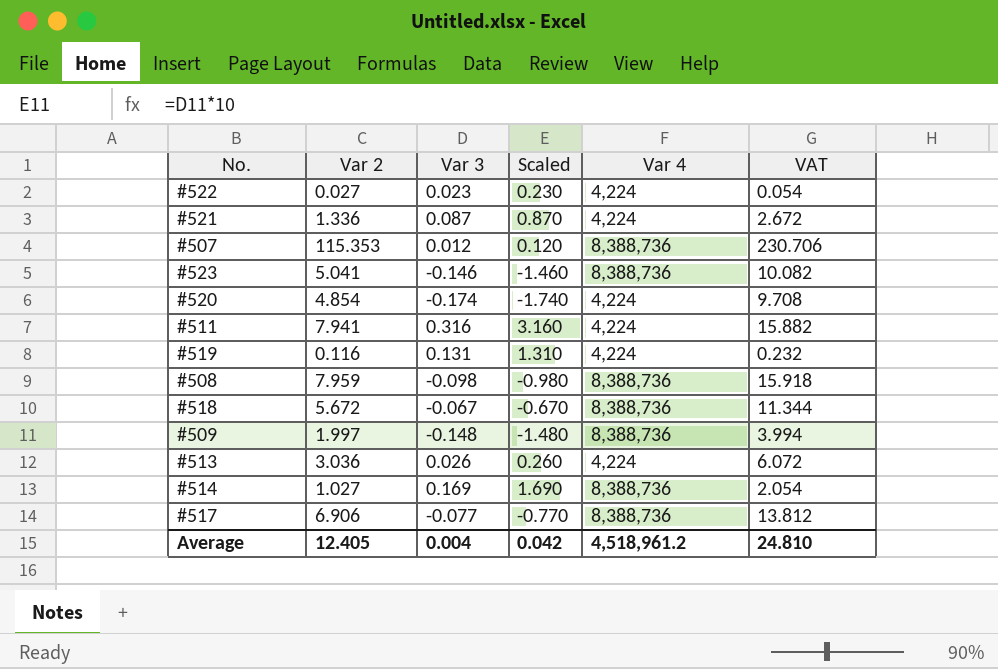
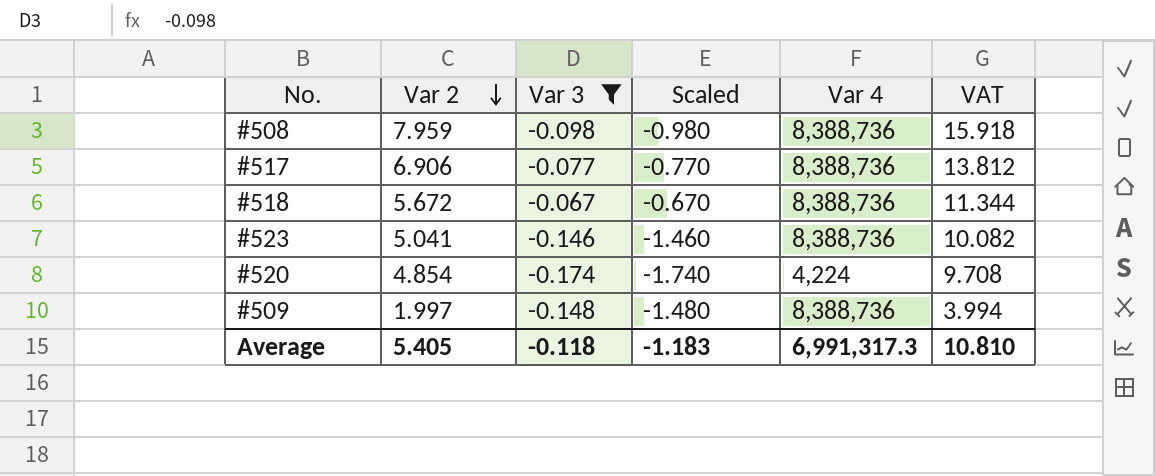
filter: none -> Var 3 <= -0.067
row order: none -> Var 2 descending
Average | Var 2: 12.405 -> 5.405
Average | Var 3: 0.004 -> -0.118
Average | Scaled: 0.042 -> -1.183
Average | Var 4: 4,518,961.2 -> 6,991,317.3
Average | VAT: 24.810 -> 10.810

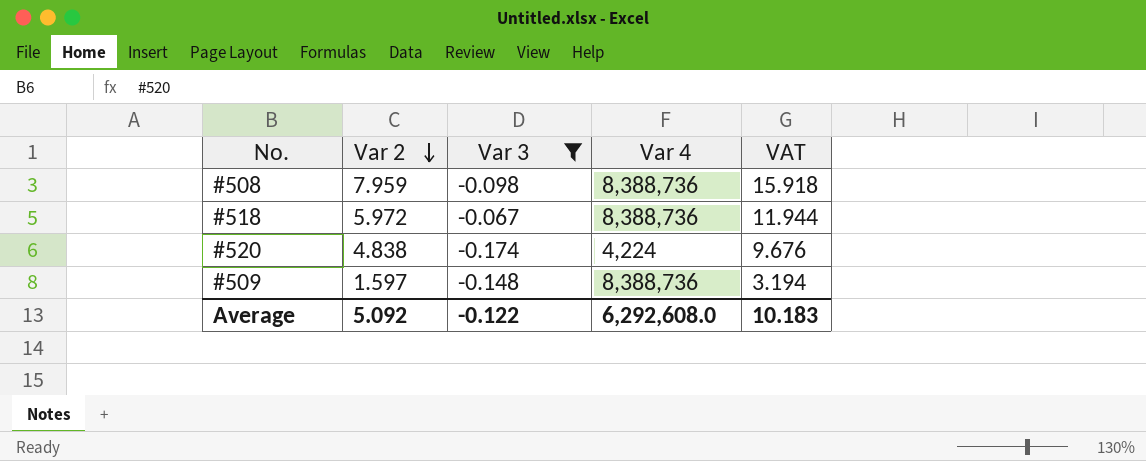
column Scaled | formula: [Var 3] * 10 -> none
row #517: 6.906 | -0.077 | -0.770 | 8,388,736 | 13.812 -> none
row #523: 5.041 | -0.146 | -1.460 | 8,388,736 | 10.082 -> none
#518 | Var 2: 5.672 -> 5.972
#518 | VAT: 11.344 -> 11.944
#520 | Var 2: 4.854 -> 4.838
#520 | VAT: 9.708 -> 9.676
#509 | Var 2: 1.997 -> 1.597
#509 | VAT: 3.994 -> 3.194
Average | Var 2: 5.405 -> 5.092
Average | Var 3: -0.118 -> -0.122
Average | Var 4: 6,991,317.3 -> 6,292,608.0
Average | VAT: 10.810 -> 10.183

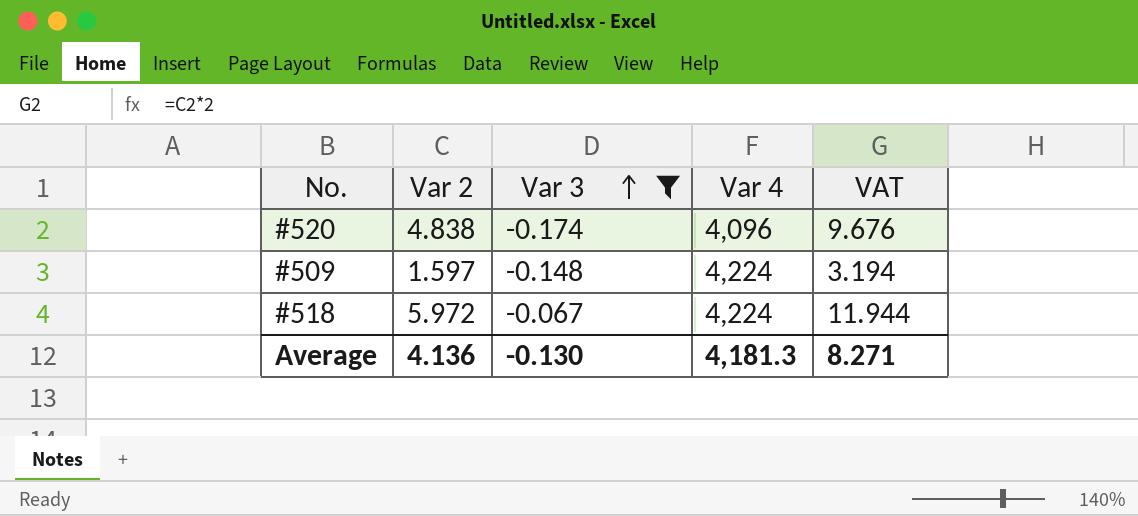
row order: Var 2 descending -> Var 3 ascending
row #508: 7.959 | -0.098 | 8,388,736 | 15.918 -> none
#520 | Var 4: 4,224 -> 4,096
#509 | Var 4: 8,388,736 -> 4,224
#518 | Var 4: 8,388,736 -> 4,224
Average | Var 2: 5.092 -> 4.136
Average | Var 3: -0.122 -> -0.130
Average | Var 4: 6,292,608.0 -> 4,181.3
Average | VAT: 10.183 -> 8.271

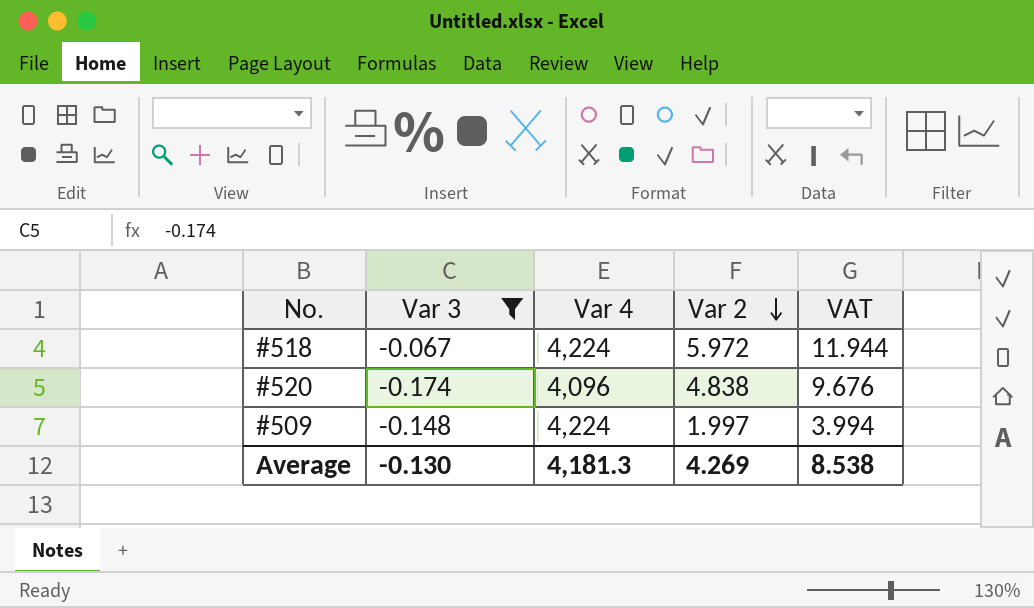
row order: Var 3 ascending -> Var 2 descending
column Var 2 | position: 2 -> 4
#509 | Var 2: 1.597 -> 1.997
#509 | VAT: 3.194 -> 3.994
Average | Var 2: 4.136 -> 4.269
Average | VAT: 8.271 -> 8.538

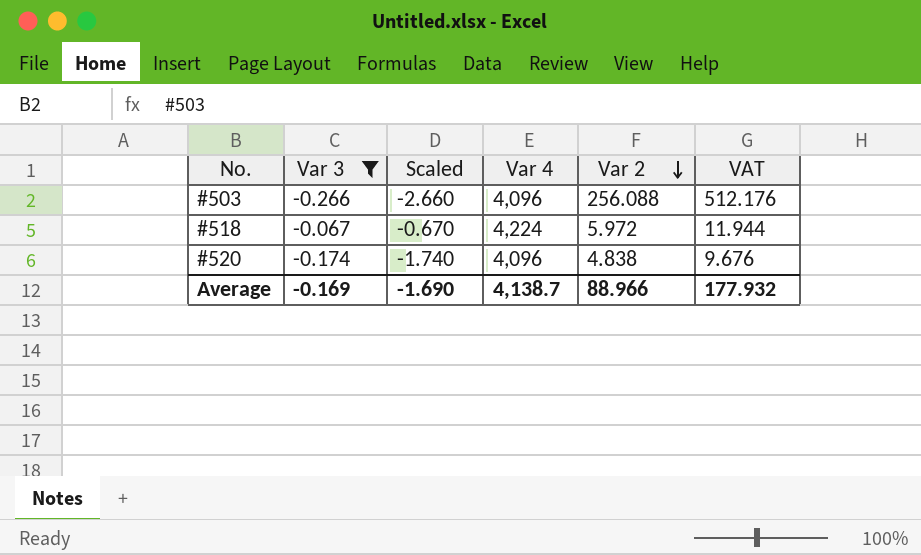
column Scaled | formula: none -> [Var 3] * 10
row #509: -0.148 | 4,224 | 1.997 | 3.994 -> none
row #503: none -> -0.266 | -2.660 | 4,096 | 256.088 | 512.176
Average | Var 3: -0.130 -> -0.169
Average | Var 4: 4,181.3 -> 4,138.7
Average | Var 2: 4.269 -> 88.966
Average | VAT: 8.538 -> 177.932

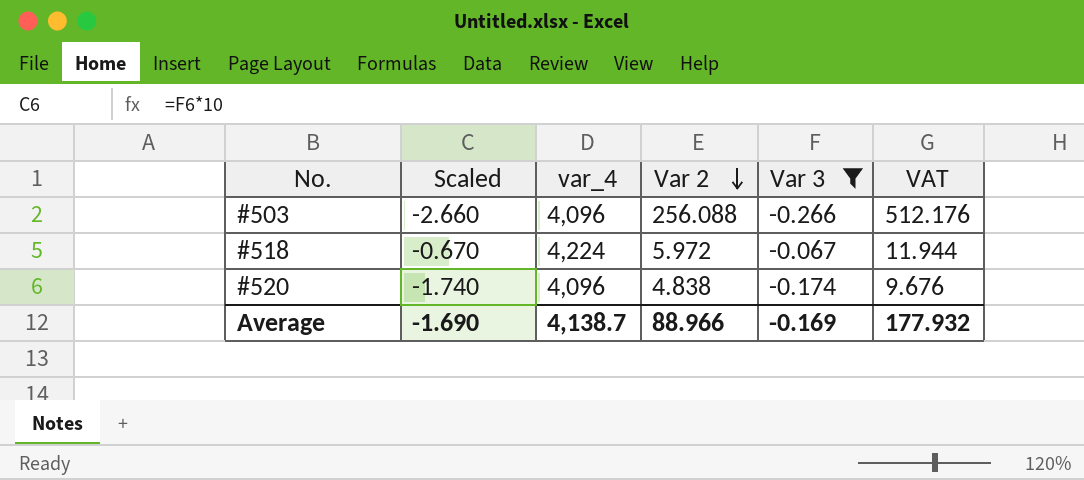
column name: Var 4 -> var_4
column Var 3 | position: 2 -> 5

